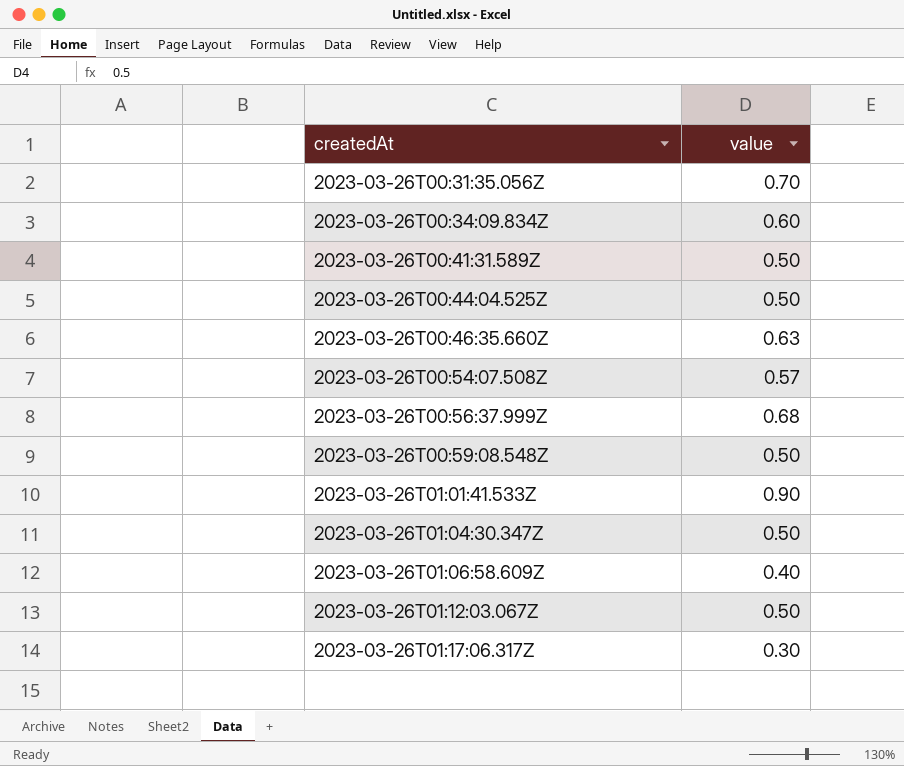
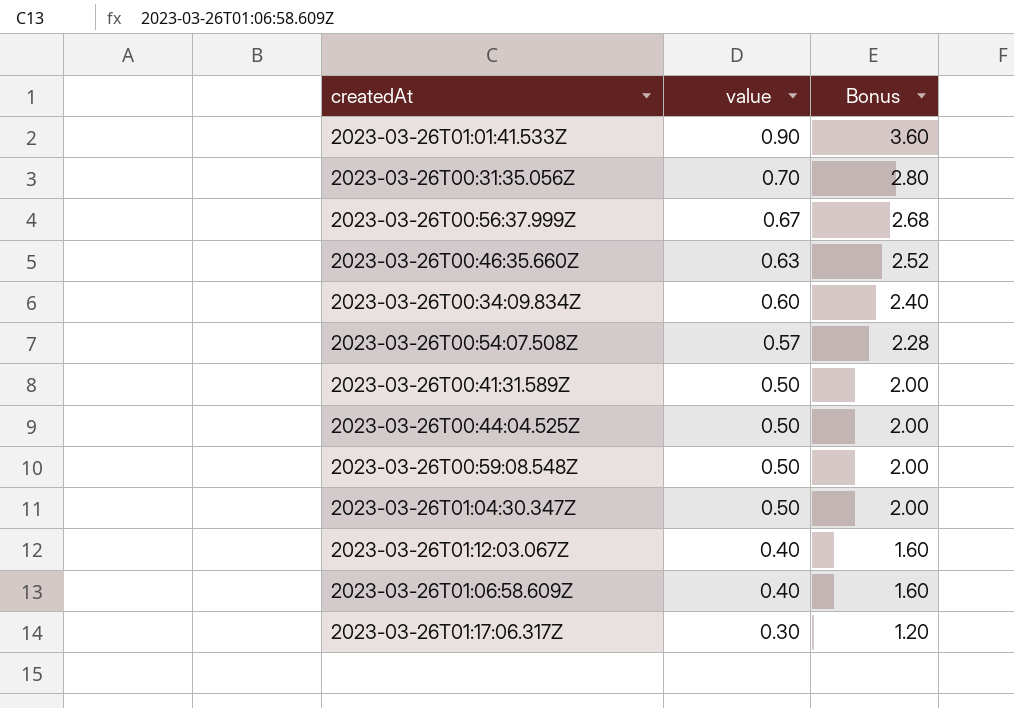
row order: createdAt ascending -> value descending
column Bonus | formula: none -> [value] * 4
2023-03-26T00:56:37.999Z | value: 0.68 -> 0.67
2023-03-26T01:12:03.067Z | value: 0.50 -> 0.40

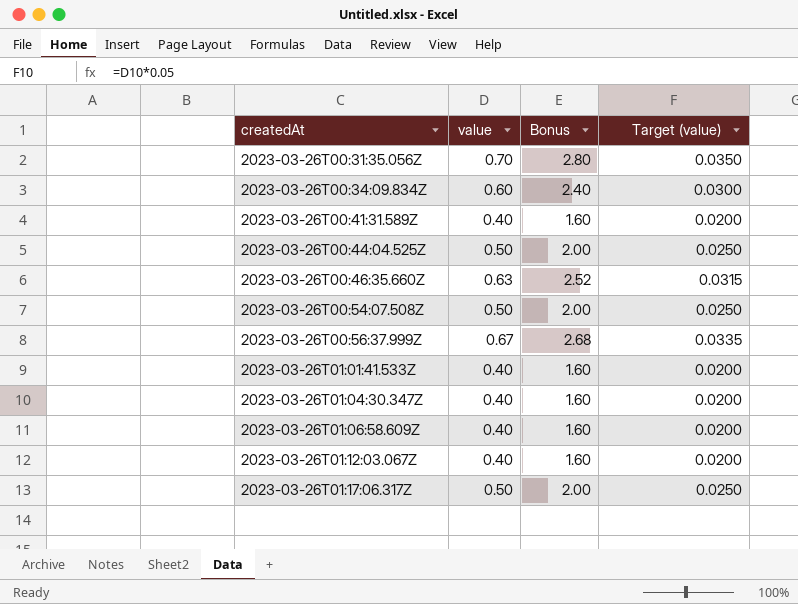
row order: value descending -> createdAt ascending
column Target (value) | formula: none -> [value] * 0.05
row 2023-03-26T00:59:08.548Z: 0.50 | 2.00 -> none
2023-03-26T00:41:31.589Z | value: 0.50 -> 0.40
2023-03-26T00:41:31.589Z | Bonus: 2.00 -> 1.60
2023-03-26T00:54:07.508Z | value: 0.57 -> 0.50
2023-03-26T00:54:07.508Z | Bonus: 2.28 -> 2.00
2023-03-26T01:01:41.533Z | value: 0.90 -> 0.40
2023-03-26T01:01:41.533Z | Bonus: 3.60 -> 1.60
2023-03-26T01:04:30.347Z | value: 0.50 -> 0.40
2023-03-26T01:04:30.347Z | Bonus: 2.00 -> 1.60
2023-03-26T01:17:06.317Z | value: 0.30 -> 0.50
2023-03-26T01:17:06.317Z | Bonus: 1.20 -> 2.00

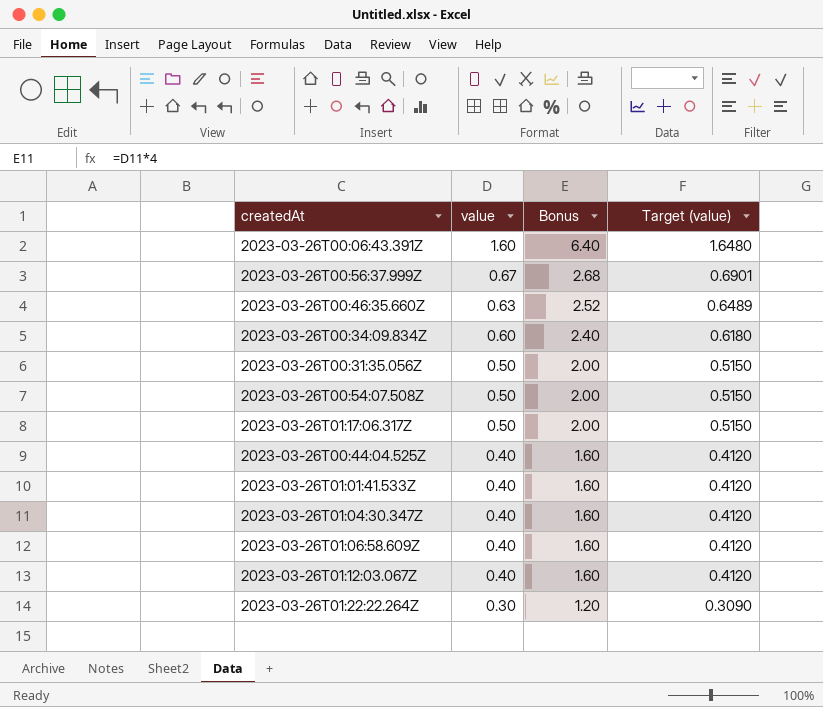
row order: createdAt ascending -> value descending
column Target (value) | formula: [value] * 0.05 -> [value] * 1.03
row 2023-03-26T00:41:31.589Z: 0.40 | 1.60 | 0.0200 -> none
row 2023-03-26T00:06:43.391Z: none -> 1.60 | 6.40 | 1.6480
2023-03-26T00:31:35.056Z | value: 0.70 -> 0.50
2023-03-26T00:31:35.056Z | Bonus: 2.80 -> 2.00
2023-03-26T00:44:04.525Z | value: 0.50 -> 0.40
2023-03-26T00:44:04.525Z | Bonus: 2.00 -> 1.60
row 2023-03-26T01:22:22.264Z: none -> 0.30 | 1.20 | 0.3090

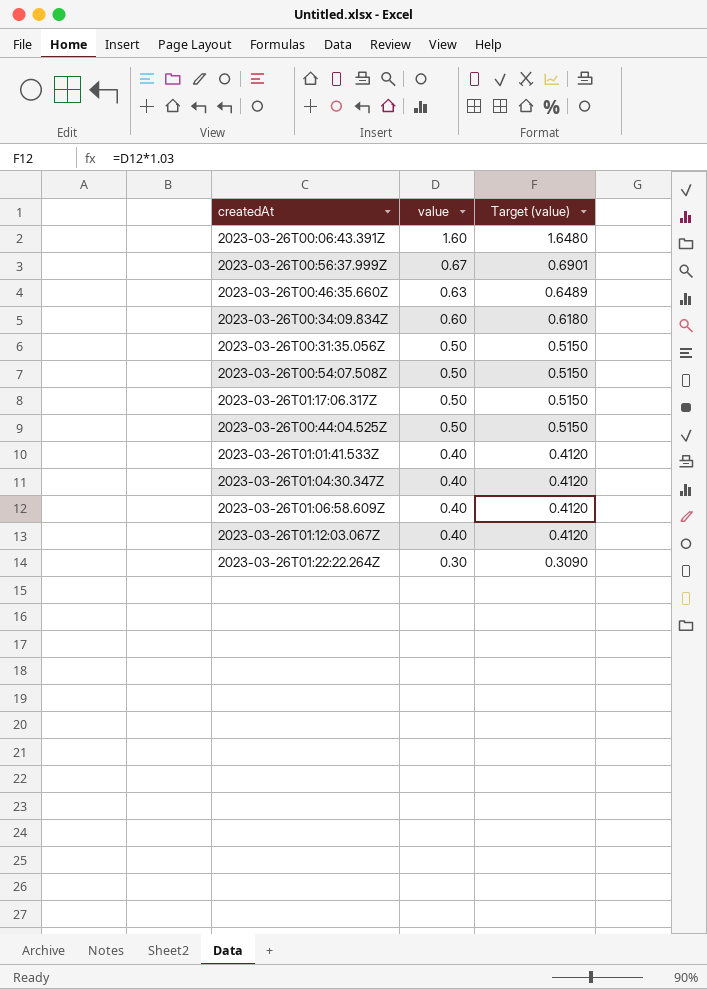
column Bonus | formula: [value] * 4 -> none
2023-03-26T00:44:04.525Z | value: 0.40 -> 0.50
2023-03-26T00:44:04.525Z | Target (value): 0.4120 -> 0.5150

